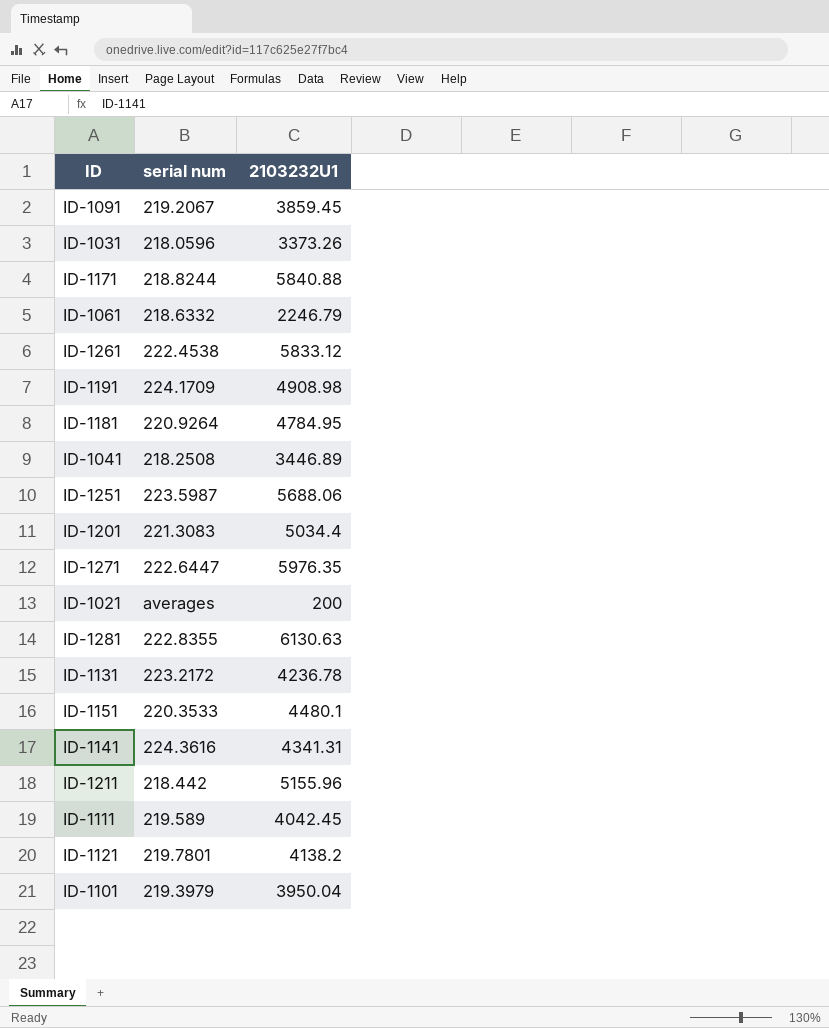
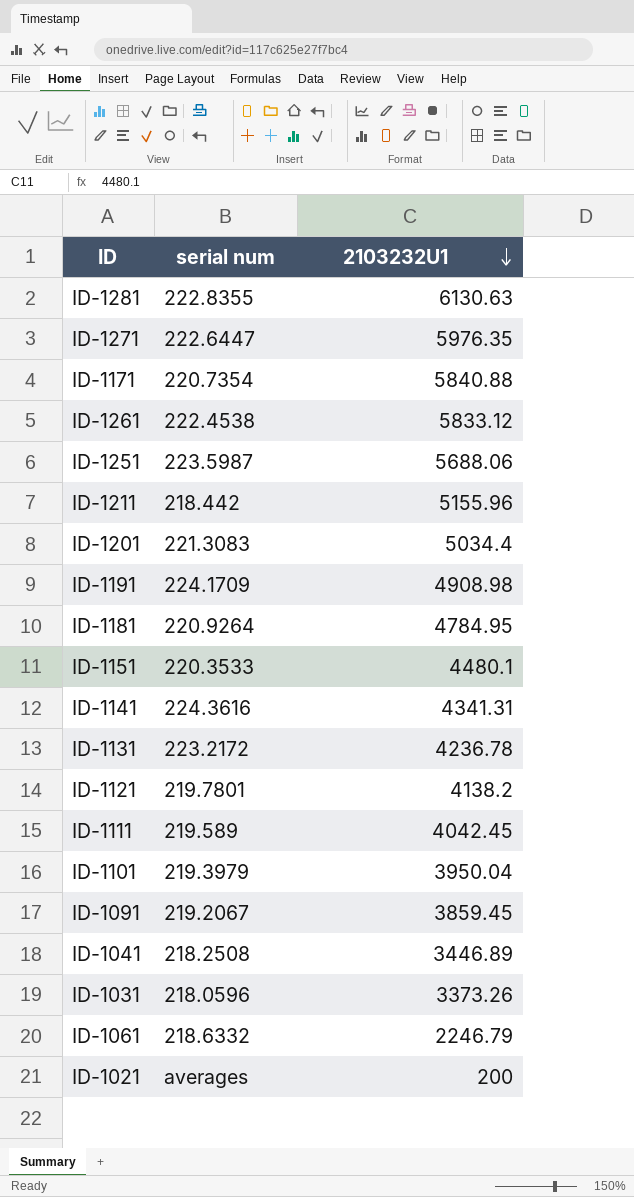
row order: none -> 2103232U1 descending
ID-1171 | serial num: 218.8244 -> 220.7354

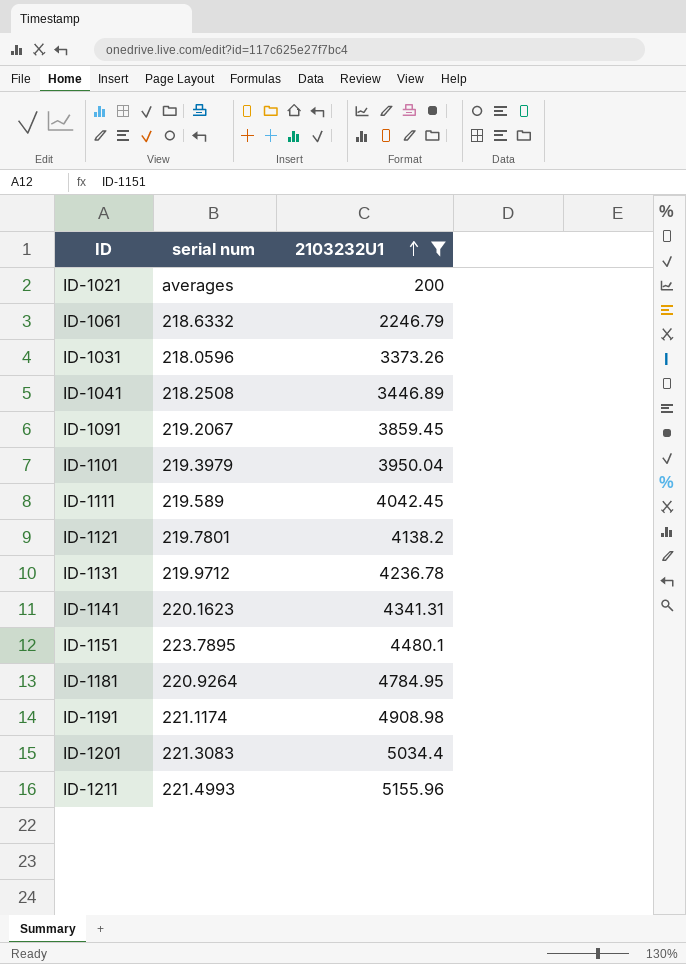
filter: none -> 2103232U1 <= 5155.96
row order: 2103232U1 descending -> 2103232U1 ascending
ID-1131 | serial num: 223.2172 -> 219.9712
ID-1141 | serial num: 224.3616 -> 220.1623
ID-1151 | serial num: 220.3533 -> 223.7895
ID-1191 | serial num: 224.1709 -> 221.1174
ID-1211 | serial num: 218.442 -> 221.4993

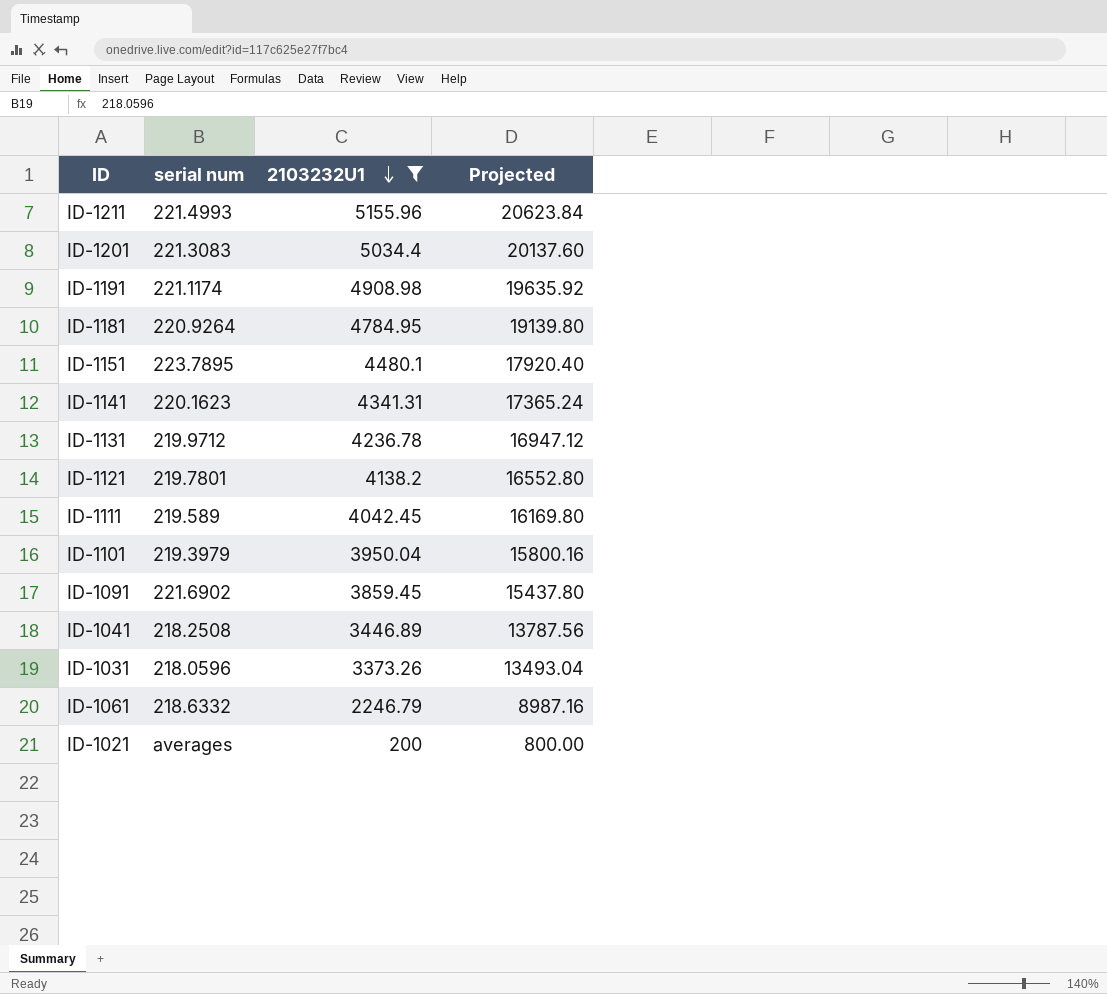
row order: 2103232U1 ascending -> 2103232U1 descending
column Projected | formula: none -> [2103232U1] * 4
ID-1091 | serial num: 219.2067 -> 221.6902

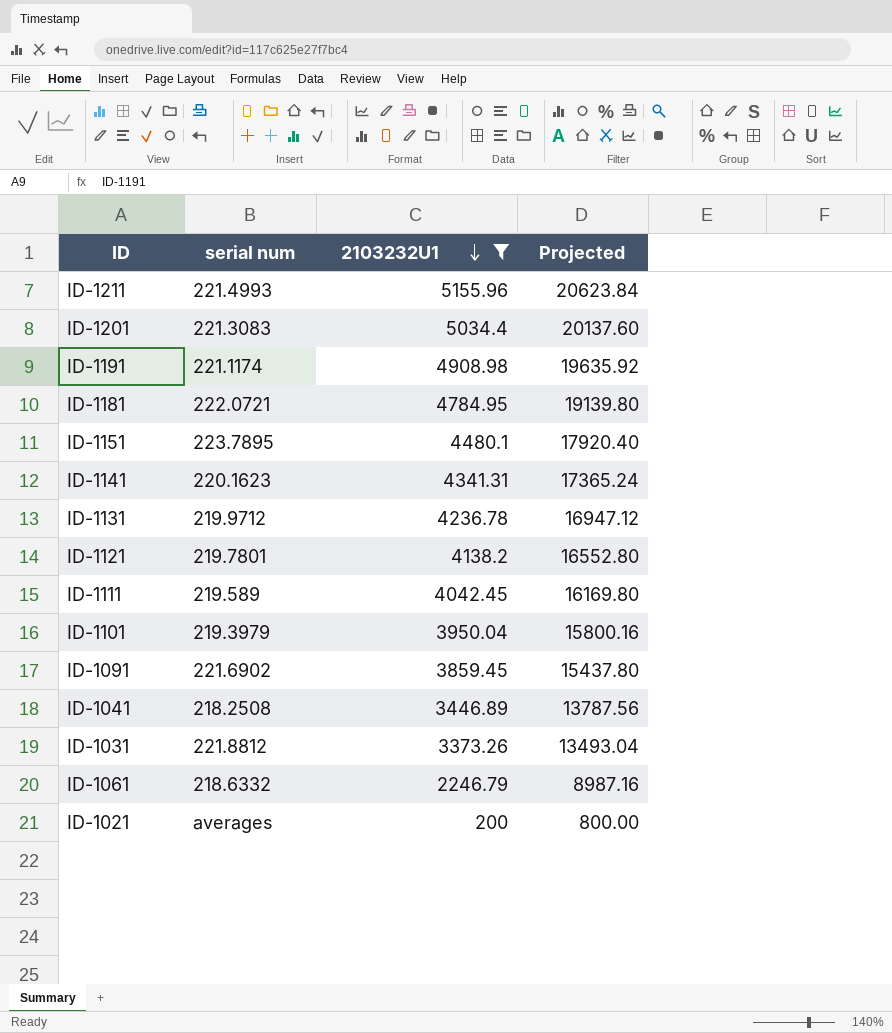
ID-1181 | serial num: 220.9264 -> 222.0721
ID-1031 | serial num: 218.0596 -> 221.8812

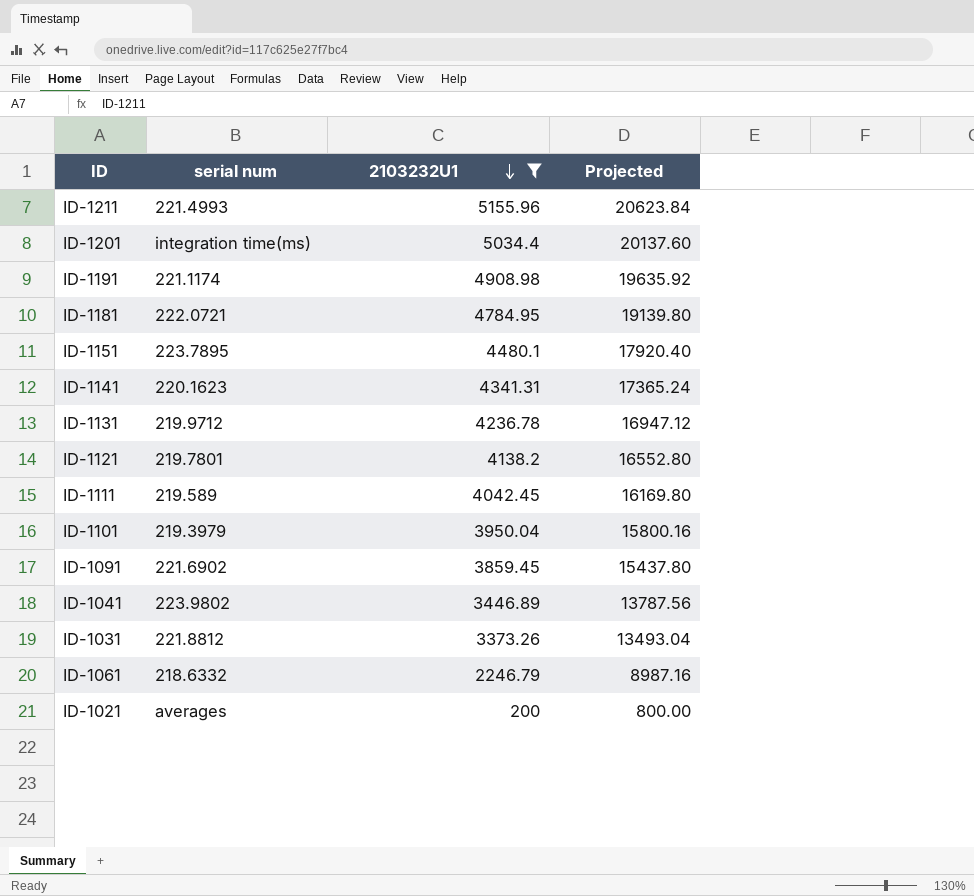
ID-1201 | serial num: 221.3083 -> integration time(ms)
ID-1041 | serial num: 218.2508 -> 223.9802

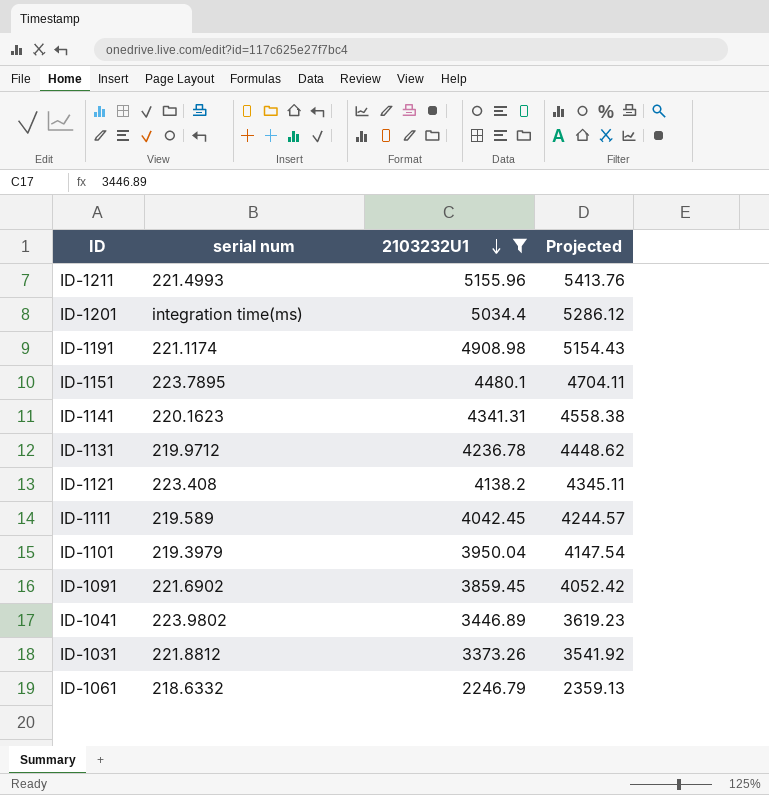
column Projected | formula: [2103232U1] * 4 -> [2103232U1] * 1.05
row ID-1181: 222.0721 | 4784.95 | 19139.80 -> none
row ID-1021: averages | 200 | 800.00 -> none
ID-1121 | serial num: 219.7801 -> 223.408

